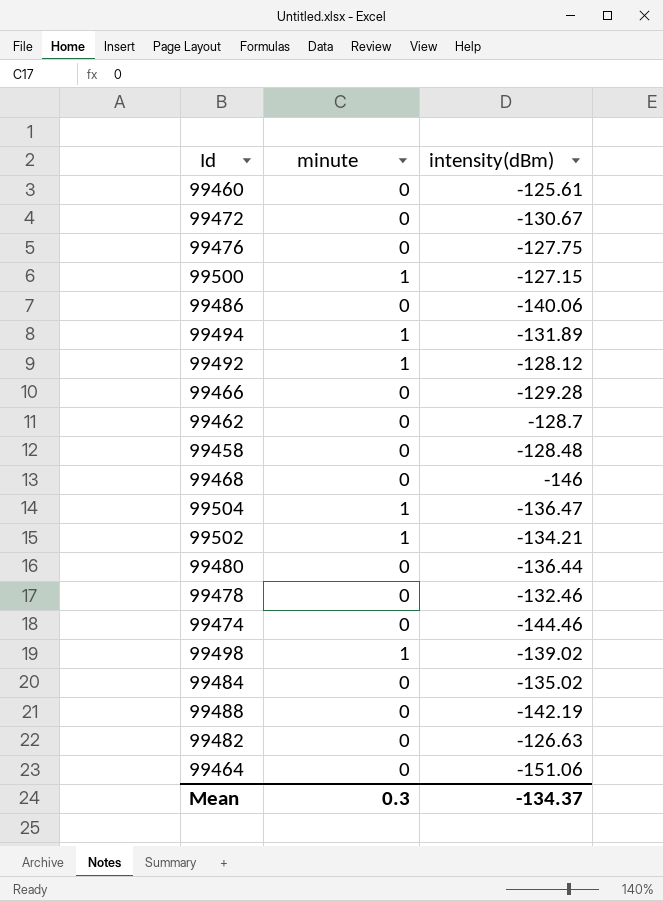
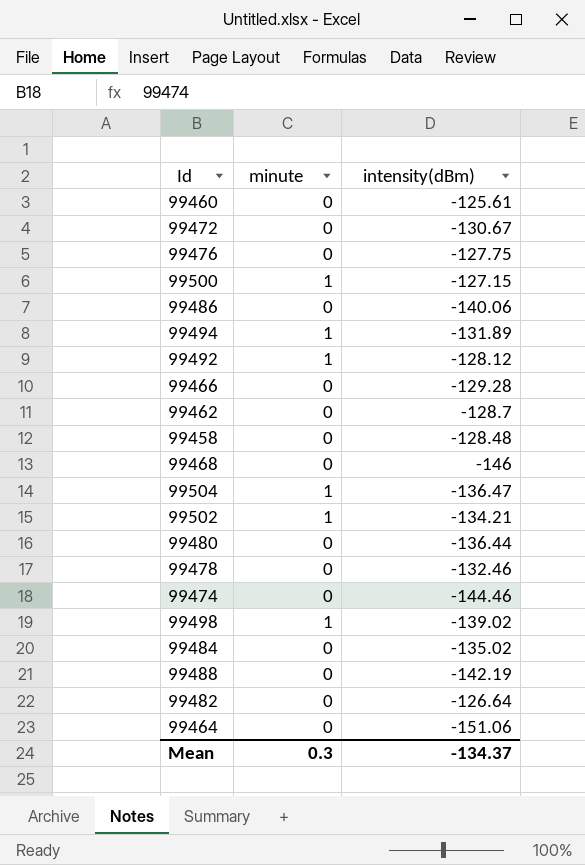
99482 | intensity(dBm): -126.63 -> -126.64

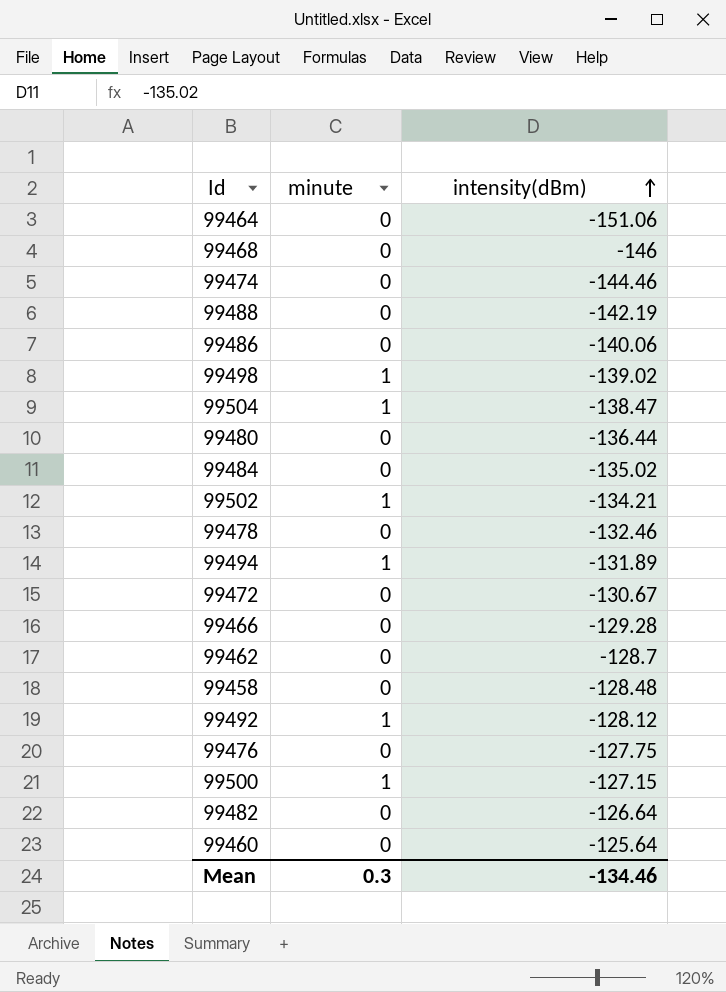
row order: none -> intensity(dBm) ascending
99504 | intensity(dBm): -136.47 -> -138.47
99460 | intensity(dBm): -125.61 -> -125.64
Mean | intensity(dBm): -134.37 -> -134.46

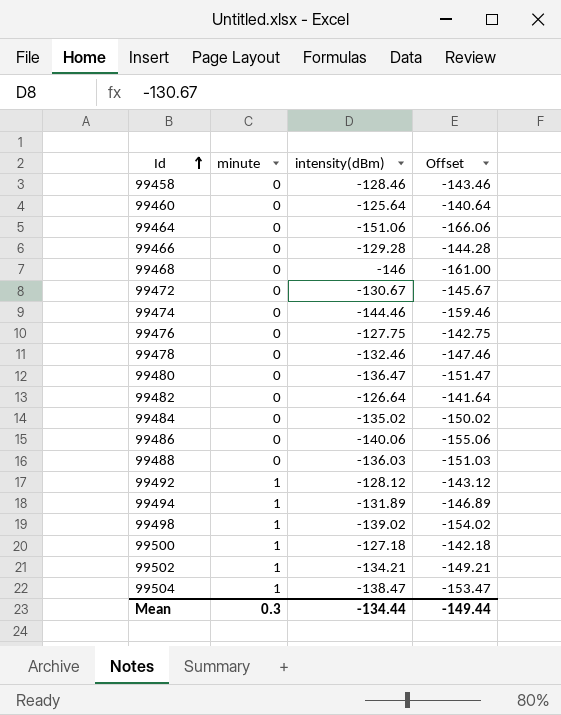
row order: intensity(dBm) ascending -> Id ascending
column Offset | formula: none -> [intensity(dBm)] - 15
row 99462: 0 | -128.7 -> none
99458 | intensity(dBm): -128.48 -> -128.46
99480 | intensity(dBm): -136.44 -> -136.47
99488 | intensity(dBm): -142.19 -> -136.03
99500 | intensity(dBm): -127.15 -> -127.18
Mean | intensity(dBm): -134.46 -> -134.44

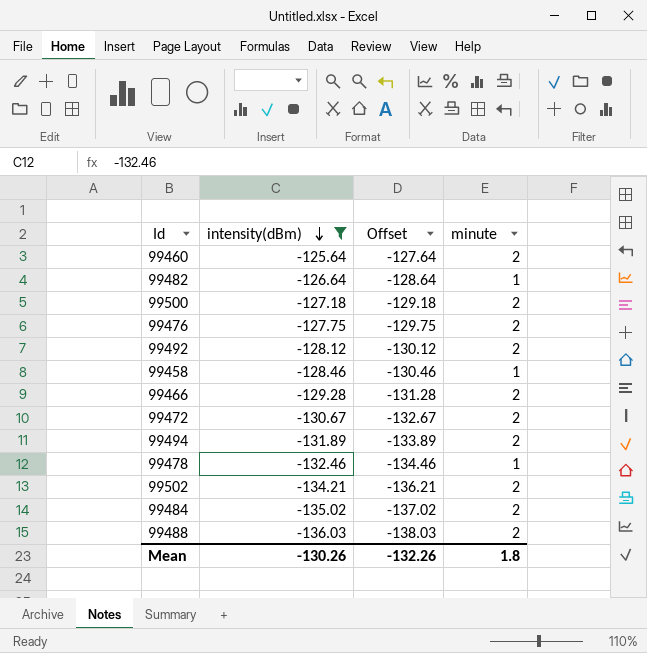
filter: none -> intensity(dBm) >= -136.03
row order: Id ascending -> intensity(dBm) descending
column Offset | formula: [intensity(dBm)] - 15 -> [intensity(dBm)] - 2
column minute | position: 2 -> 4
99460 | minute: 0 -> 2
99482 | minute: 0 -> 1
99500 | minute: 1 -> 2
99476 | minute: 0 -> 2
99492 | minute: 1 -> 2
99458 | minute: 0 -> 1
99466 | minute: 0 -> 2
99472 | minute: 0 -> 2
99494 | minute: 1 -> 2
99478 | minute: 0 -> 1
99502 | minute: 1 -> 2
99484 | minute: 0 -> 2
99488 | minute: 0 -> 2
Mean | intensity(dBm): -134.44 -> -130.26
Mean | Offset: -149.44 -> -132.26
Mean | minute: 0.3 -> 1.8

